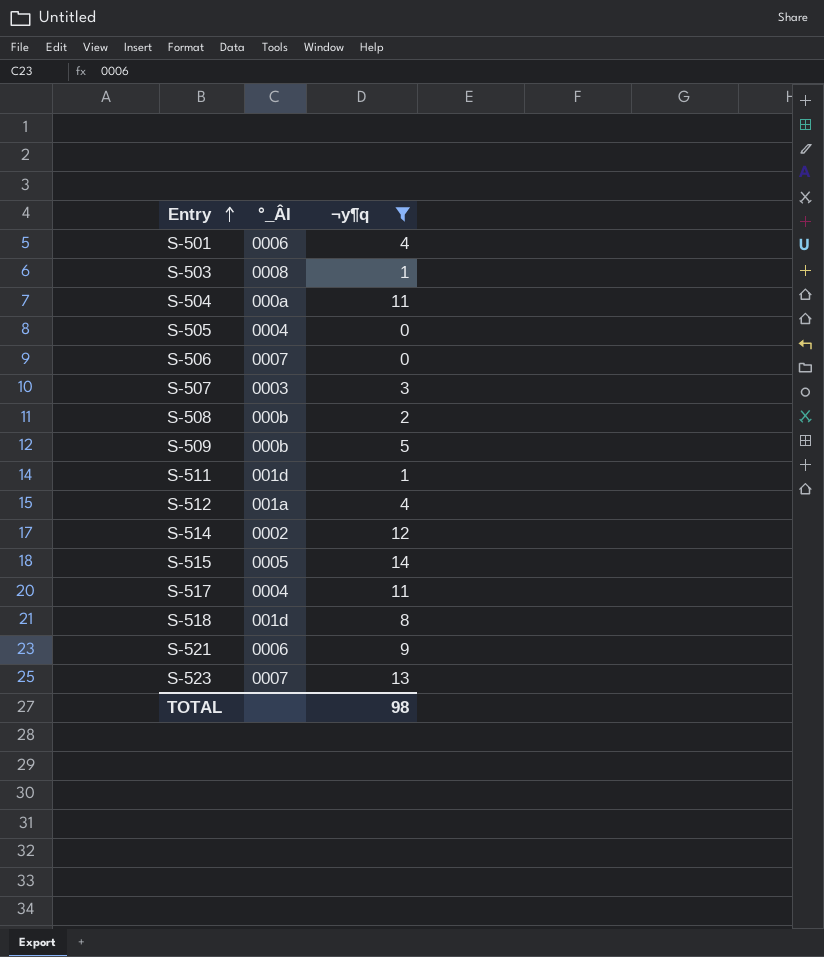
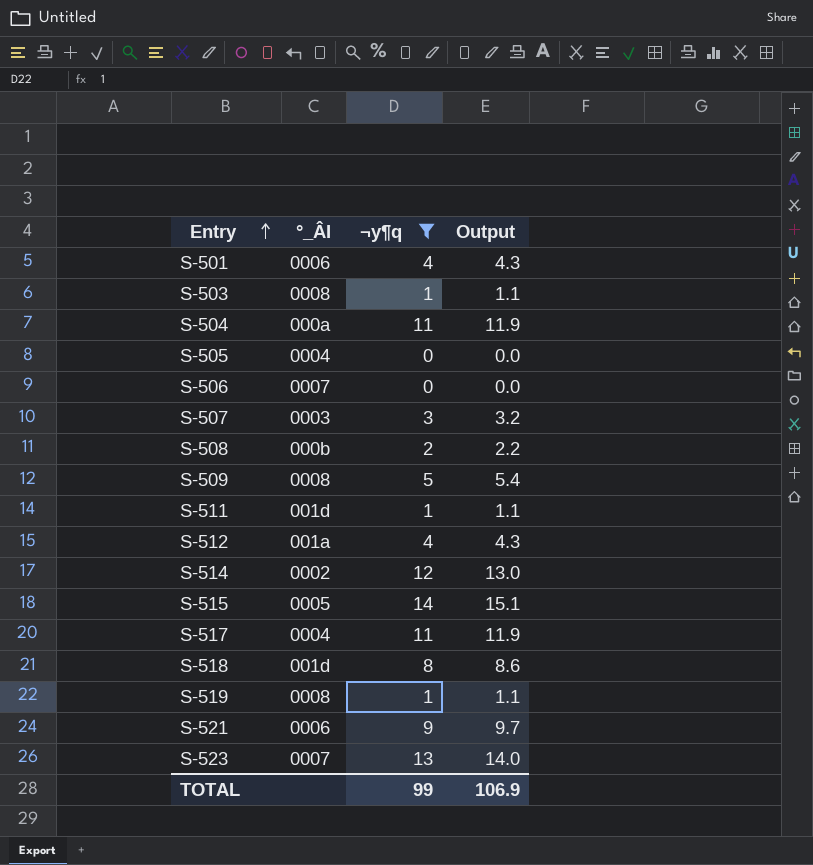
column Output | formula: none -> [¬y¶q] * 1.08
S-509 | °_ÂI: 000b -> 0008
row S-519: none -> 0008 | 1 | 1.1
TOTAL | ¬y¶q: 98 -> 99

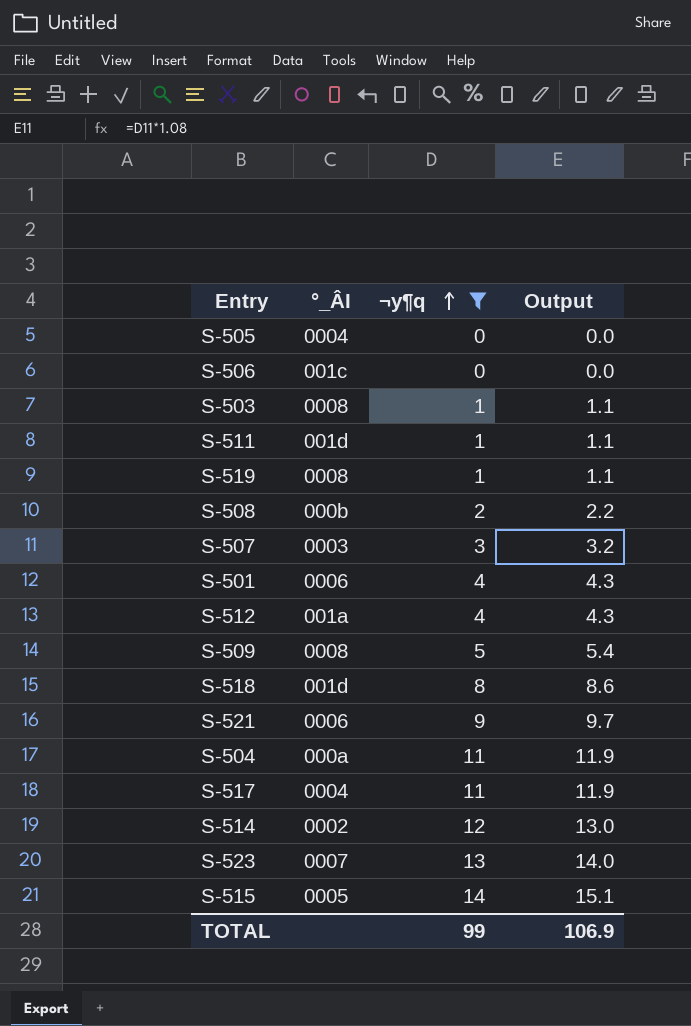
row order: Entry ascending -> ¬y¶q ascending
S-506 | °_ÂI: 0007 -> 001c

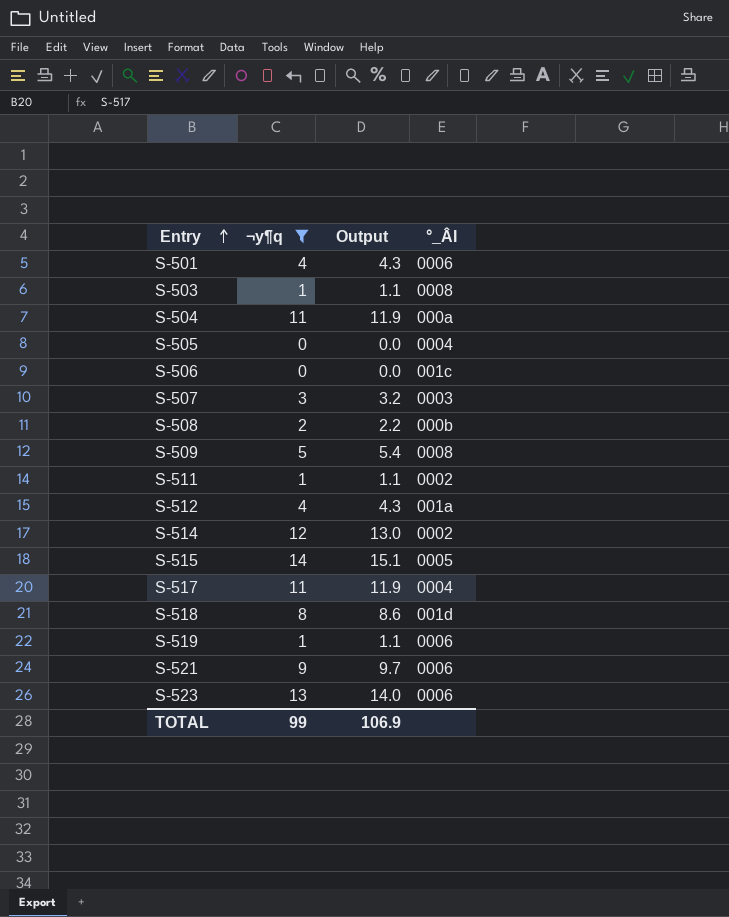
row order: ¬y¶q ascending -> Entry ascending
column °_ÂI | position: 2 -> 4
S-511 | °_ÂI: 001d -> 0002
S-519 | °_ÂI: 0008 -> 0006
S-523 | °_ÂI: 0007 -> 0006

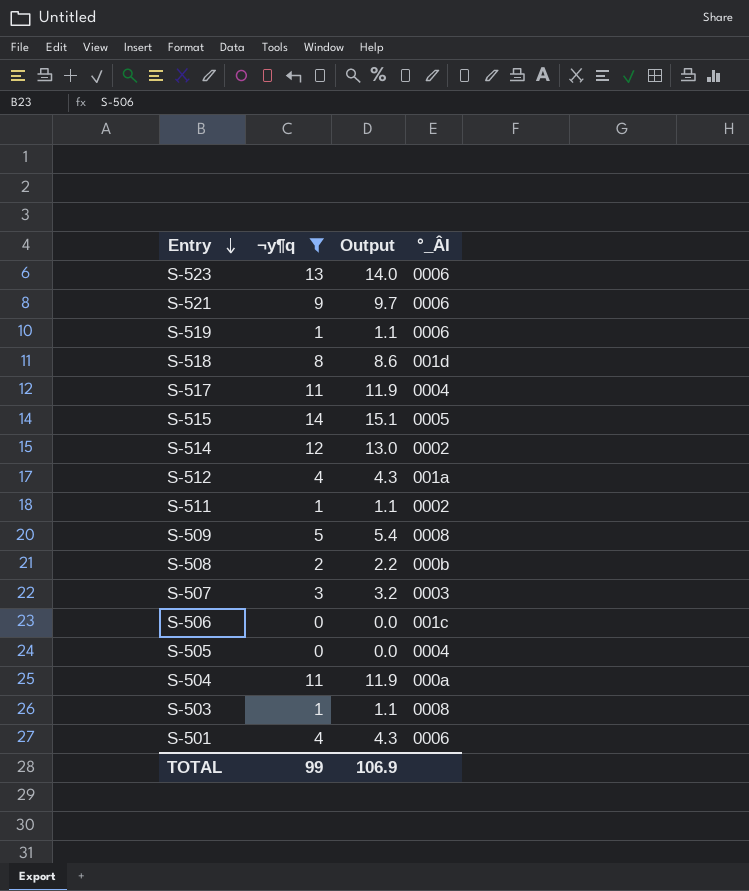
row order: Entry ascending -> Entry descending

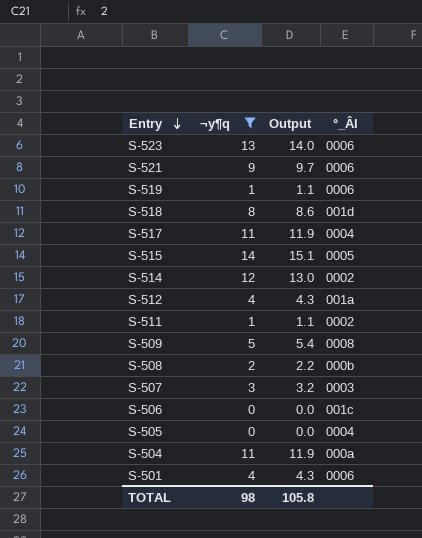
row S-503: 1 | 1.1 | 0008 -> none
TOTAL | ¬y¶q: 99 -> 98
TOTAL | Output: 106.9 -> 105.8

